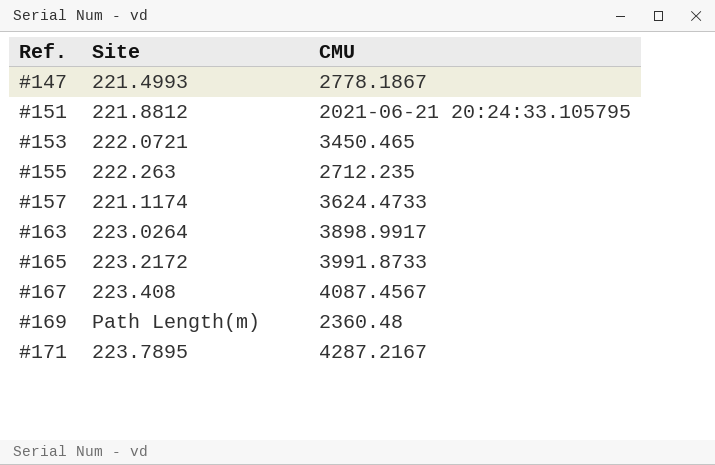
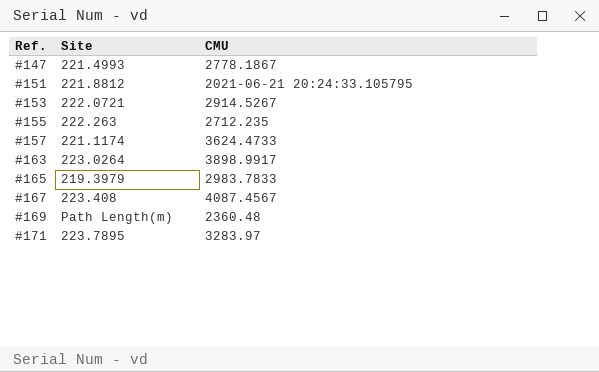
#153 | CMU: 3450.465 -> 2914.5267
#165 | Site: 223.2172 -> 219.3979
#165 | CMU: 3991.8733 -> 2983.7833
#171 | CMU: 4287.2167 -> 3283.97

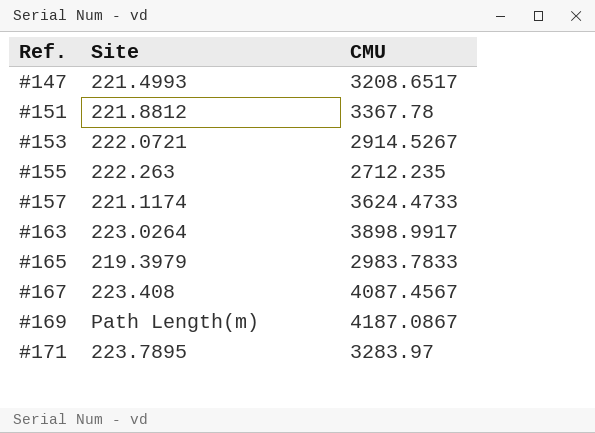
#147 | CMU: 2778.1867 -> 3208.6517
#151 | CMU: 2021-06-21 20:24:33.105795 -> 3367.78
#169 | CMU: 2360.48 -> 4187.0867

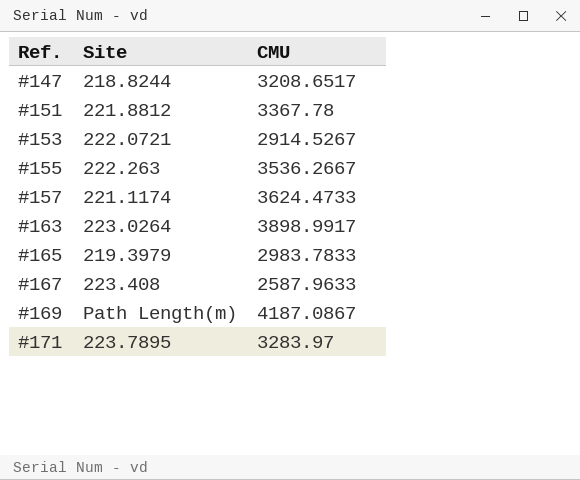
#147 | Site: 221.4993 -> 218.8244
#155 | CMU: 2712.235 -> 3536.2667
#167 | CMU: 4087.4567 -> 2587.9633

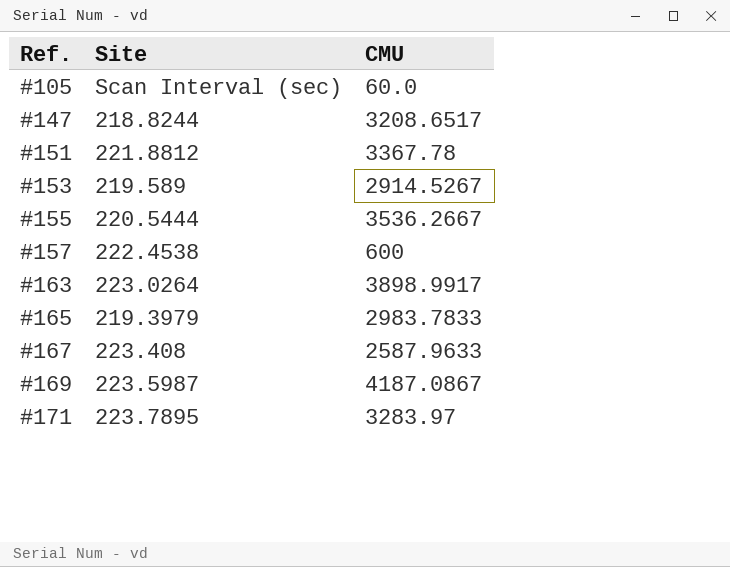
row #105: none -> Scan Interval (sec) | 60.0
#153 | Site: 222.0721 -> 219.589
#155 | Site: 222.263 -> 220.5444
#157 | Site: 221.1174 -> 222.4538
#157 | CMU: 3624.4733 -> 600
#169 | Site: Path Length(m) -> 223.5987

